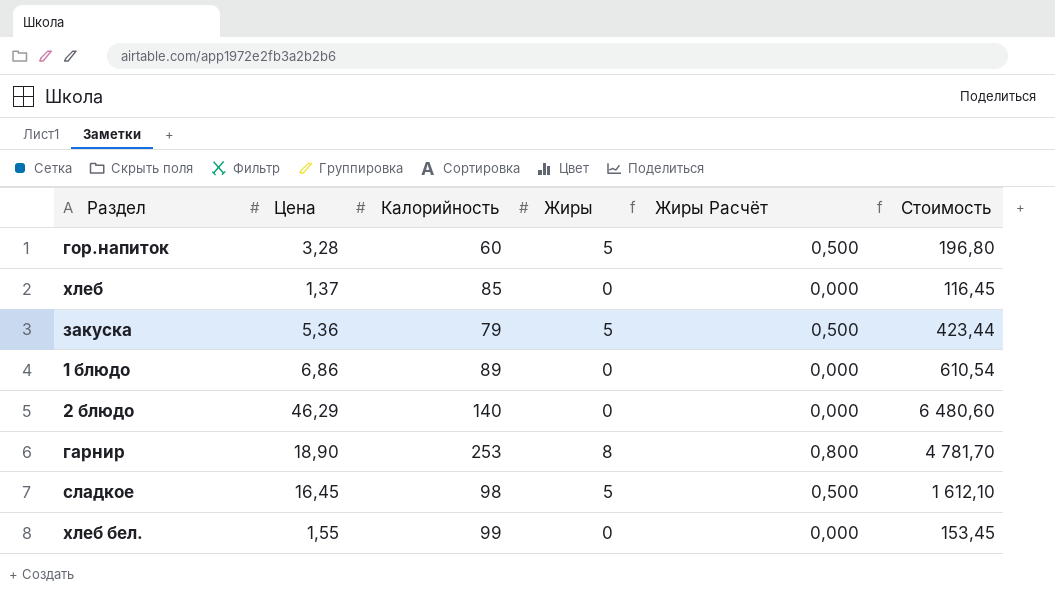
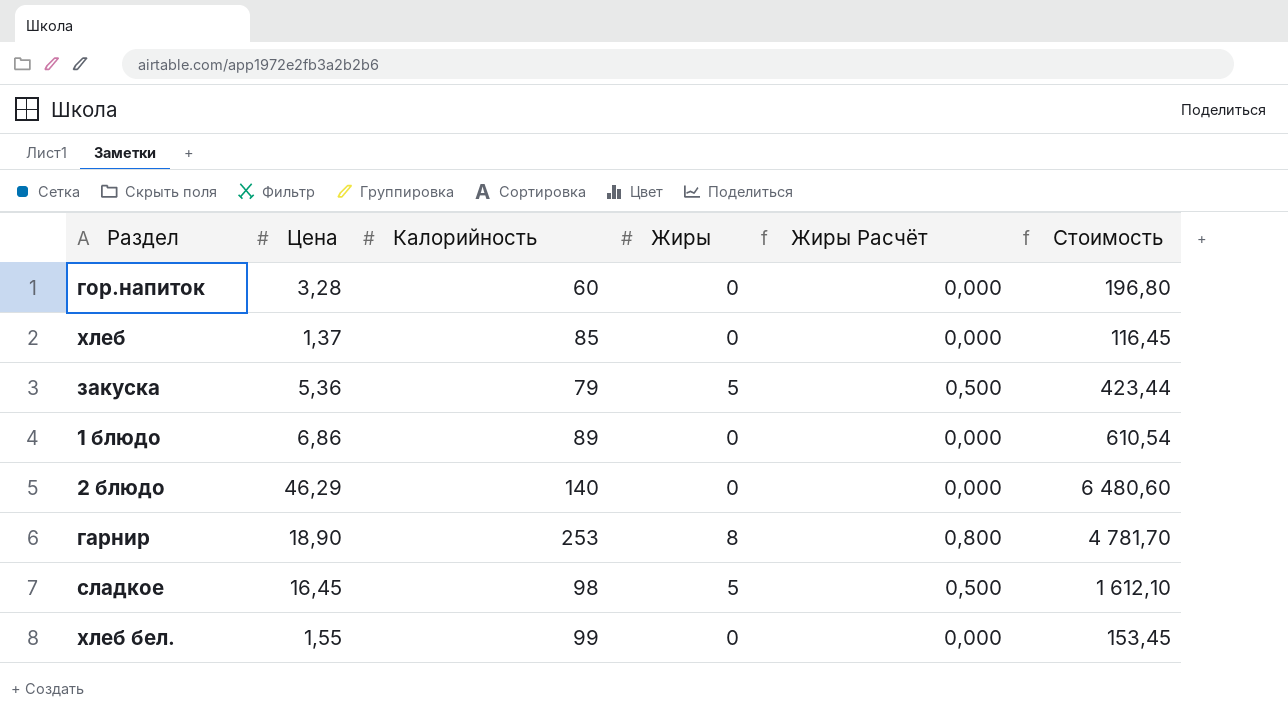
гор.напиток | Жиры: 5 -> 0
гор.напиток | Жиры Расчёт: 0,500 -> 0,000

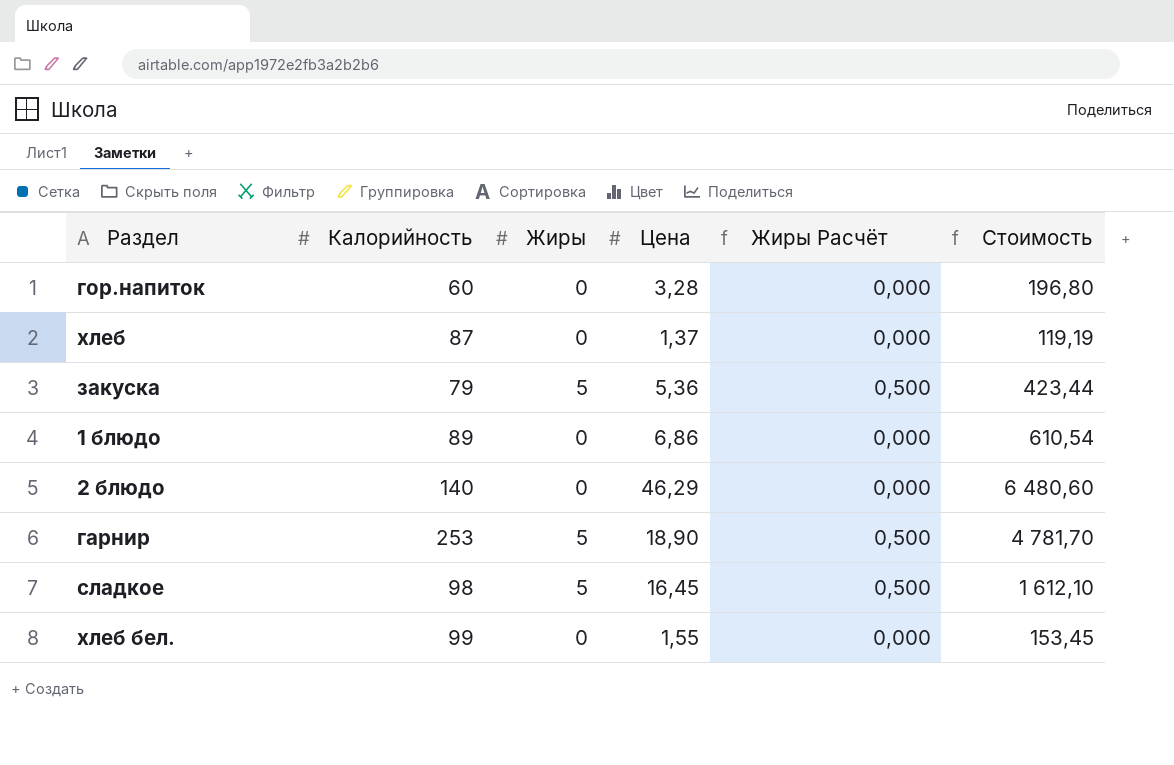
column Цена | position: 2 -> 4
хлеб | Калорийность: 85 -> 87
хлеб | Стоимость: 116,45 -> 119,19
гарнир | Жиры: 8 -> 5
гарнир | Жиры Расчёт: 0,800 -> 0,500

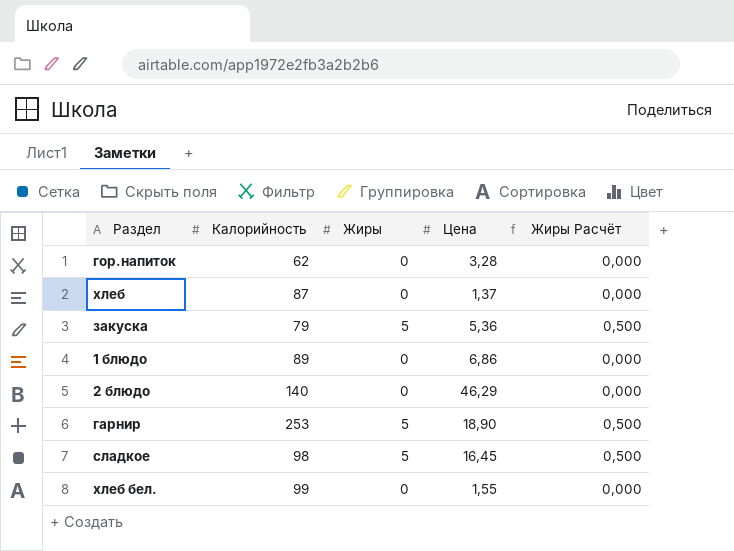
column Стоимость | formula: [Калорийность] * [Цена] -> none
гор.напиток | Калорийность: 60 -> 62

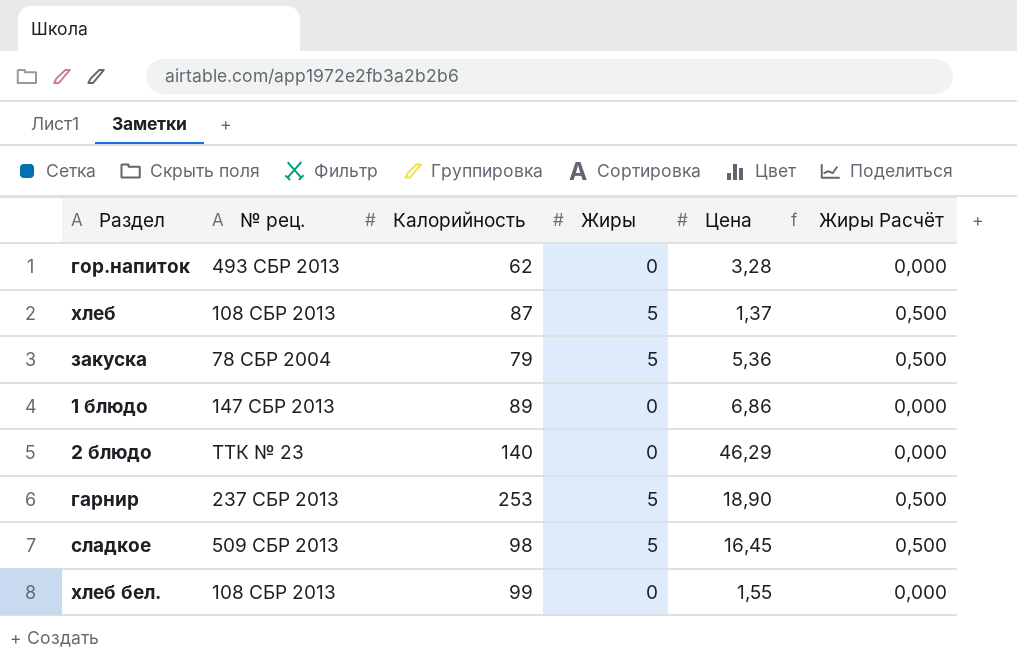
column № рец. | position: none -> 2
хлеб | Жиры: 0 -> 5
хлеб | Жиры Расчёт: 0,000 -> 0,500

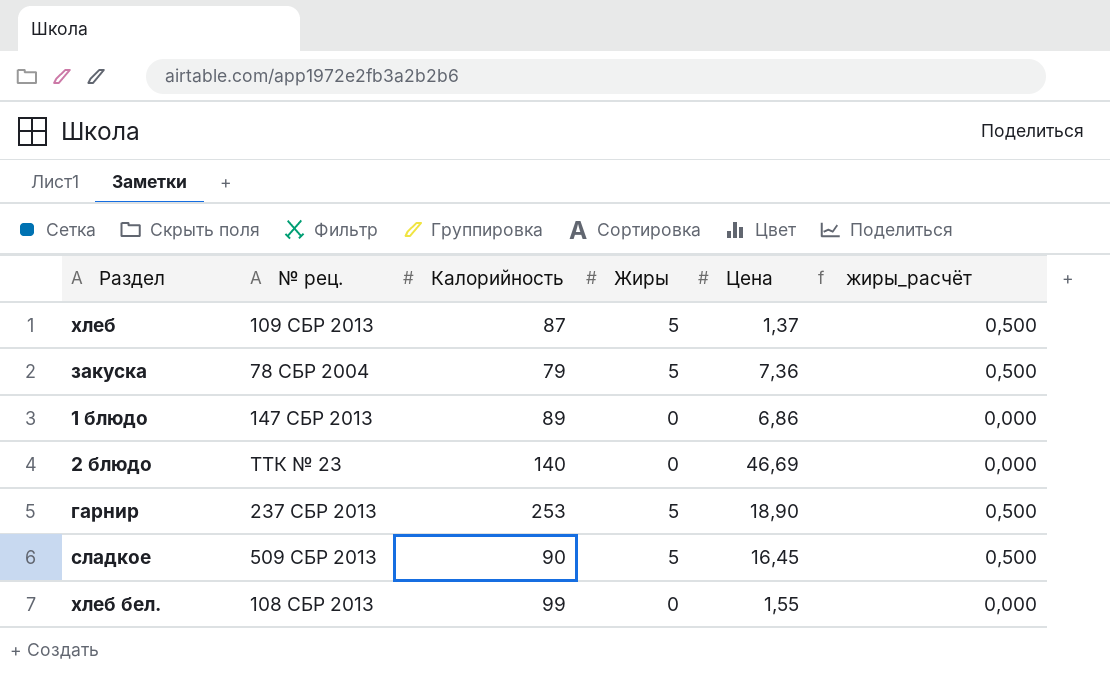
column name: Жиры Расчёт -> жиры_расчёт
row гор.напиток: 493 СБР 2013 | 62 | 0 | 3,28 | 0,000 -> none
хлеб | № рец.: 108 СБР 2013 -> 109 СБР 2013
закуска | Цена: 5,36 -> 7,36
2 блюдо | Цена: 46,29 -> 46,69
сладкое | Калорийность: 98 -> 90

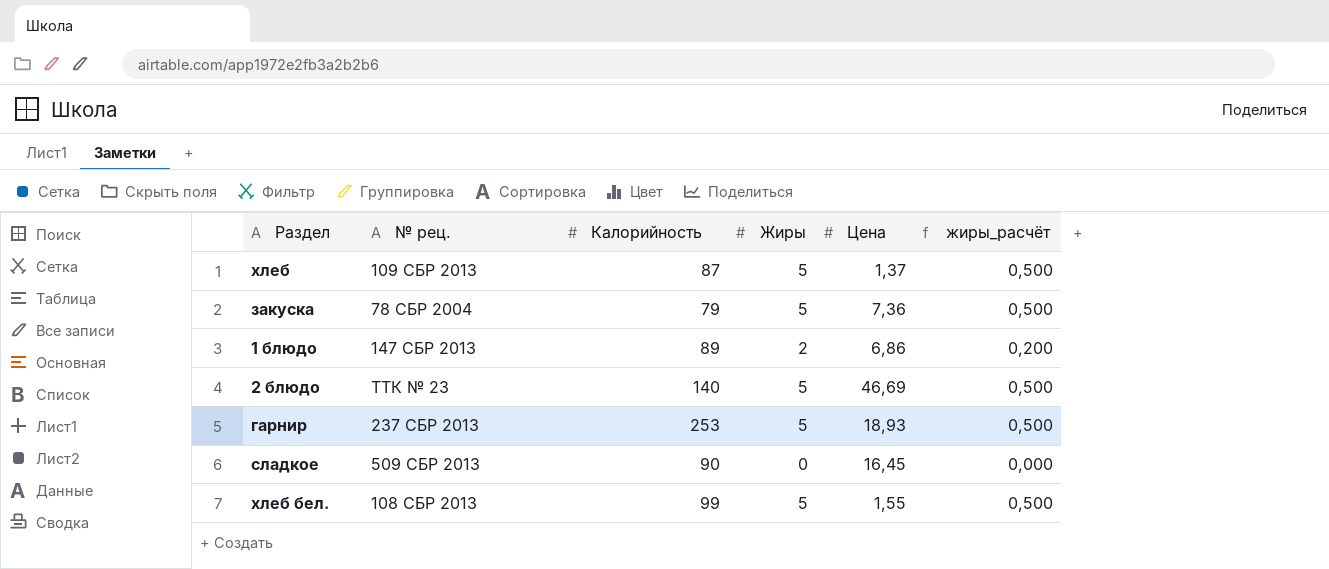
1 блюдо | Жиры: 0 -> 2
1 блюдо | жиры_расчёт: 0,000 -> 0,200
2 блюдо | Жиры: 0 -> 5
2 блюдо | жиры_расчёт: 0,000 -> 0,500
гарнир | Цена: 18,90 -> 18,93
сладкое | Жиры: 5 -> 0
сладкое | жиры_расчёт: 0,500 -> 0,000
хлеб бел. | Жиры: 0 -> 5
хлеб бел. | жиры_расчёт: 0,000 -> 0,500

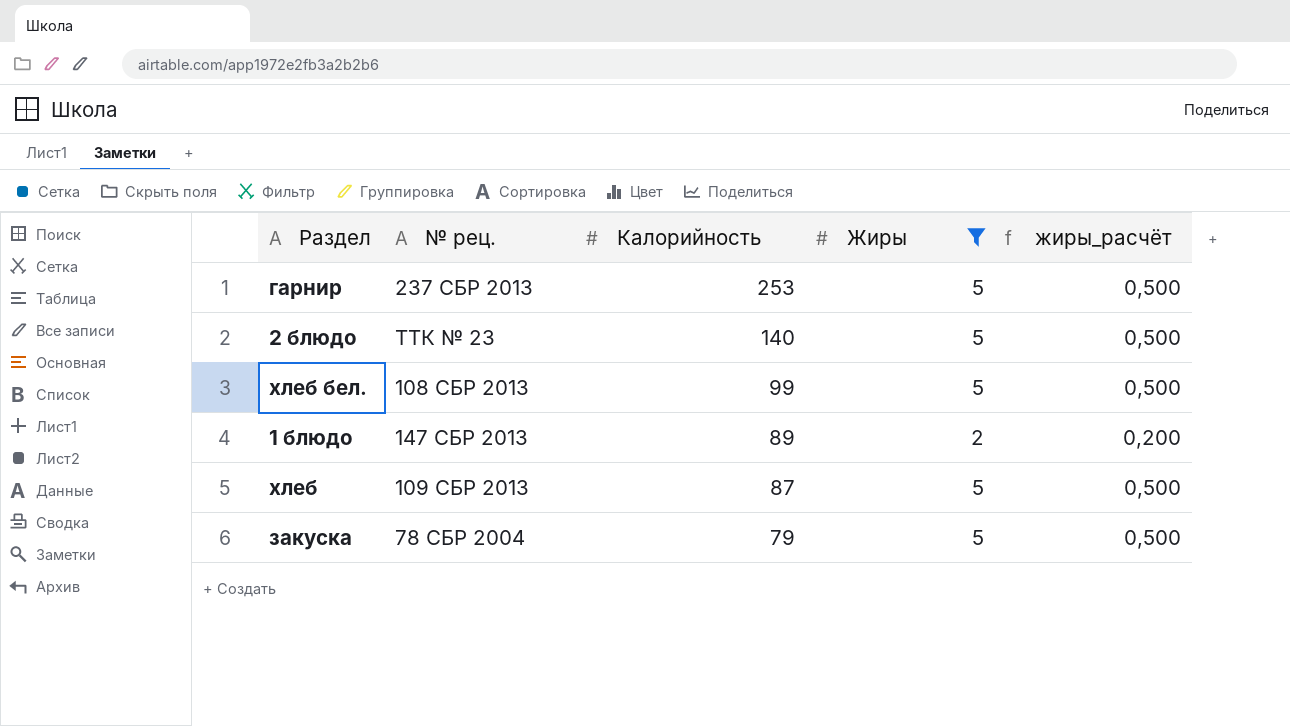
filter: none -> Жиры != 0
row order: none -> Калорийность descending
column Цена | position: 5 -> none

